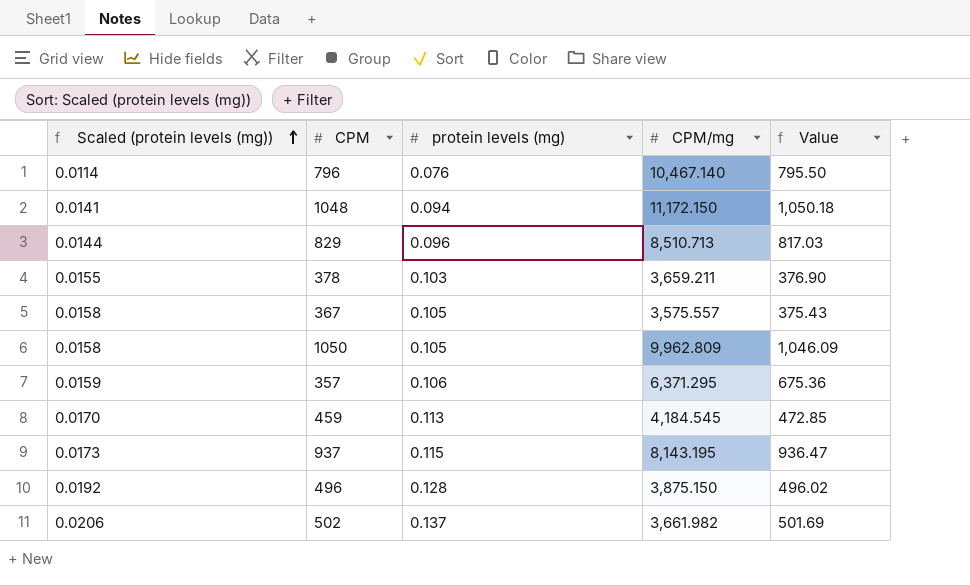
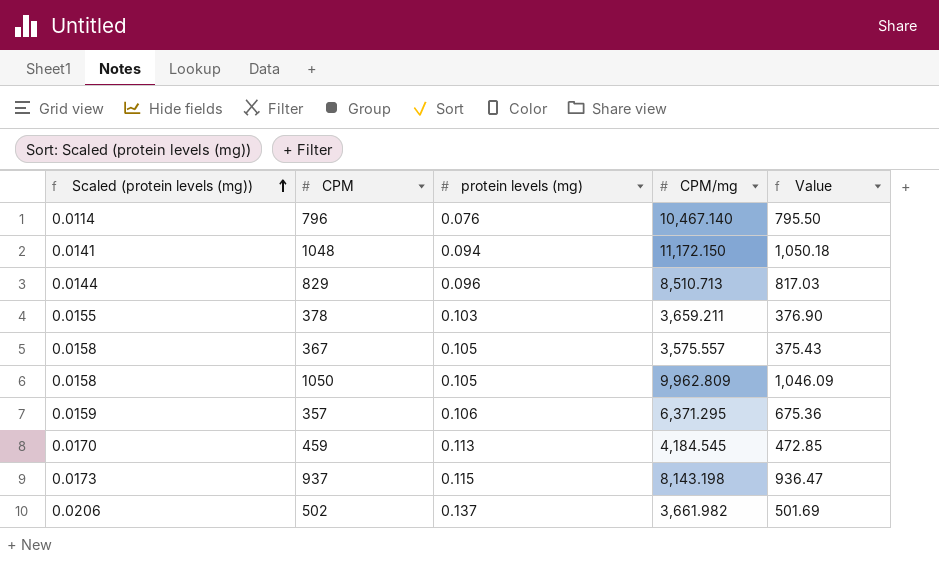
row 496: 0.0192 | 0.128 | 3,875.150 | 496.02 -> none
937 | CPM/mg: 8,143.195 -> 8,143.198

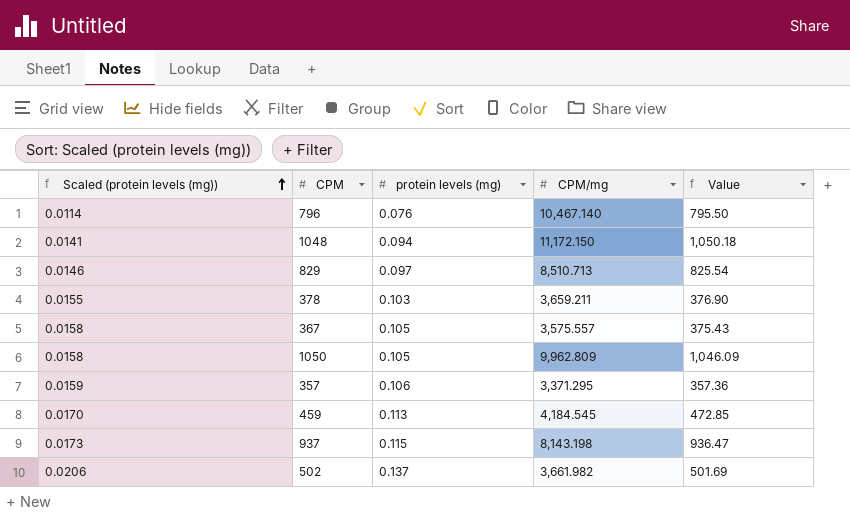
829 | Scaled (protein levels (mg)): 0.0144 -> 0.0146
829 | protein levels (mg): 0.096 -> 0.097
829 | Value: 817.03 -> 825.54
357 | CPM/mg: 6,371.295 -> 3,371.295
357 | Value: 675.36 -> 357.36

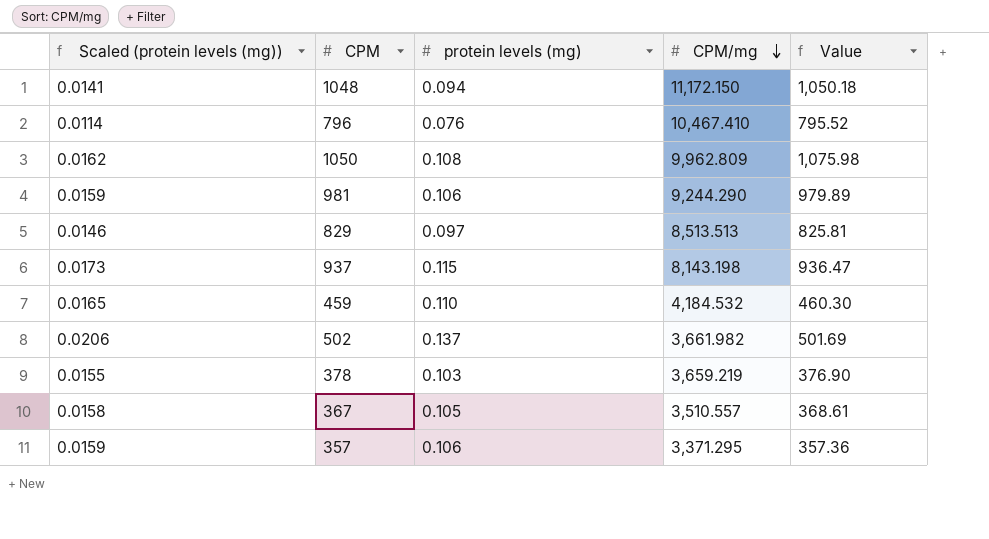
row order: Scaled (protein levels (mg)) ascending -> CPM/mg descending
796 | CPM/mg: 10,467.140 -> 10,467.410
796 | Value: 795.50 -> 795.52
1050 | Scaled (protein levels (mg)): 0.0158 -> 0.0162
1050 | protein levels (mg): 0.105 -> 0.108
1050 | Value: 1,046.09 -> 1,075.98
row 981: none -> 0.0159 | 0.106 | 9,244.290 | 979.89
829 | CPM/mg: 8,510.713 -> 8,513.513
829 | Value: 825.54 -> 825.81
459 | Scaled (protein levels (mg)): 0.0170 -> 0.0165
459 | protein levels (mg): 0.113 -> 0.110
459 | CPM/mg: 4,184.545 -> 4,184.532
459 | Value: 472.85 -> 460.30
378 | CPM/mg: 3,659.211 -> 3,659.219
367 | CPM/mg: 3,575.557 -> 3,510.557
367 | Value: 375.43 -> 368.61

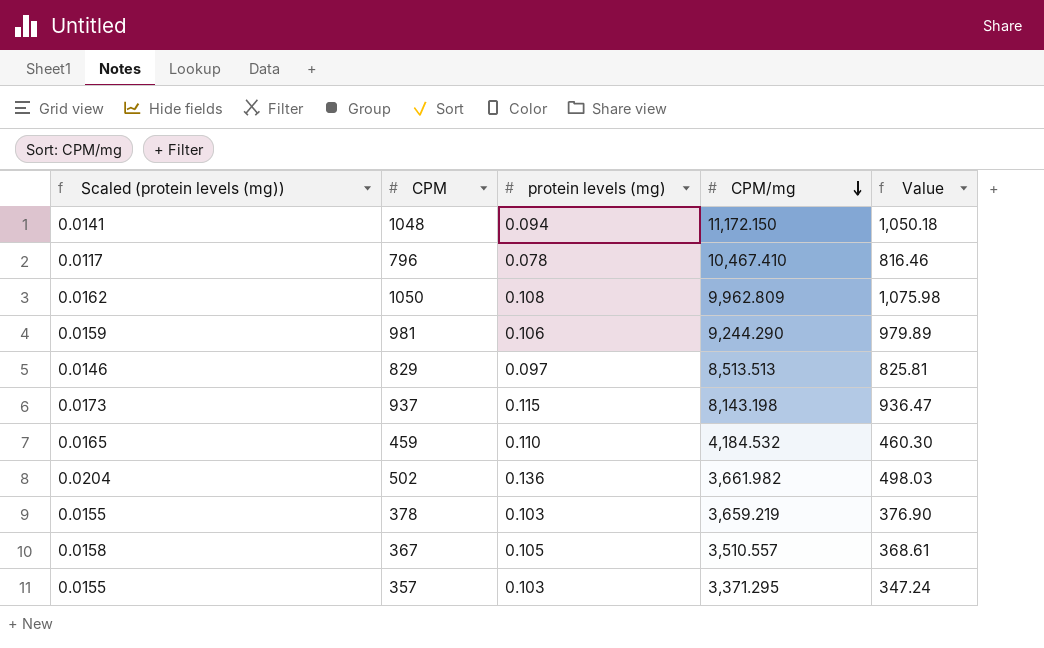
796 | Scaled (protein levels (mg)): 0.0114 -> 0.0117
796 | protein levels (mg): 0.076 -> 0.078
796 | Value: 795.52 -> 816.46
502 | Scaled (protein levels (mg)): 0.0206 -> 0.0204
502 | protein levels (mg): 0.137 -> 0.136
502 | Value: 501.69 -> 498.03
357 | Scaled (protein levels (mg)): 0.0159 -> 0.0155
357 | protein levels (mg): 0.106 -> 0.103
357 | Value: 357.36 -> 347.24

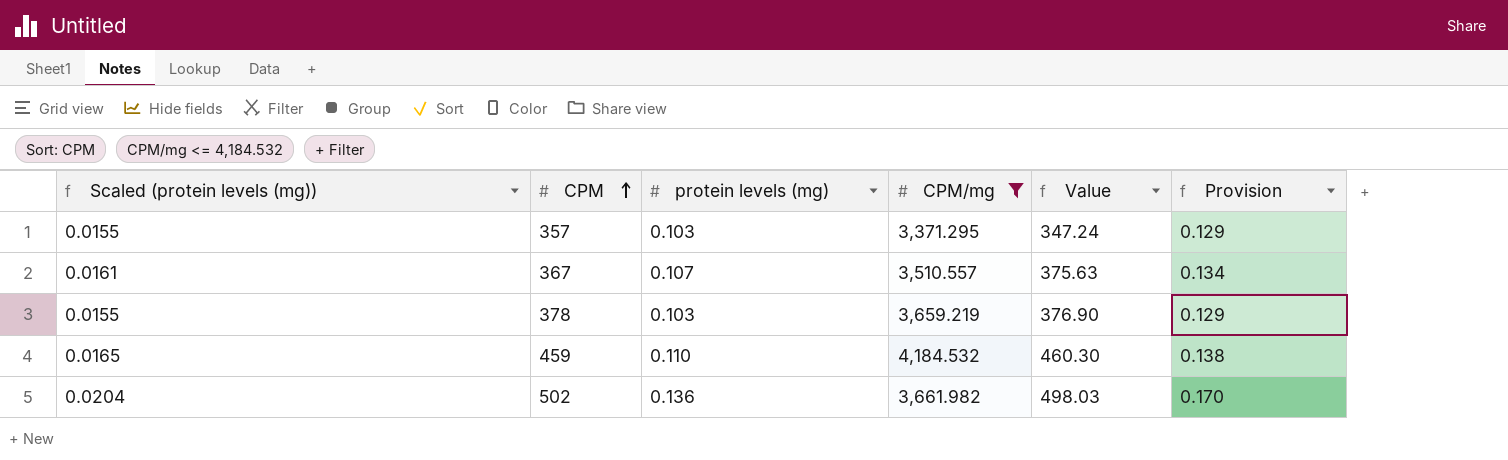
filter: none -> CPM/mg <= 4,184.532
row order: CPM/mg descending -> CPM ascending
column Provision | formula: none -> [protein levels (mg)] * 1.25
367 | Scaled (protein levels (mg)): 0.0158 -> 0.0161
367 | protein levels (mg): 0.105 -> 0.107
367 | Value: 368.61 -> 375.63

